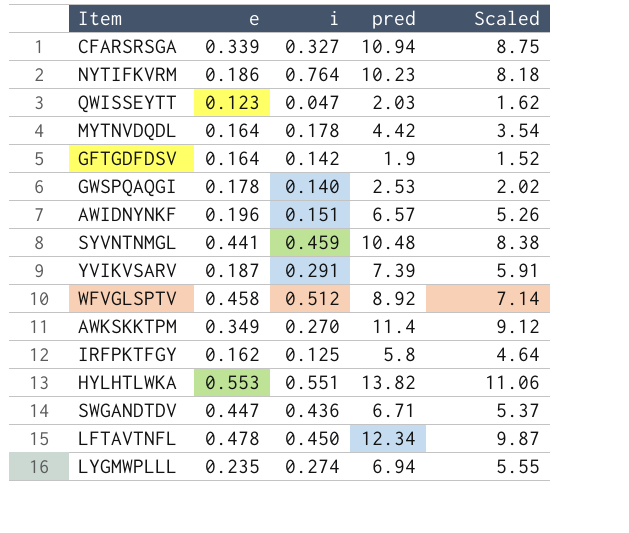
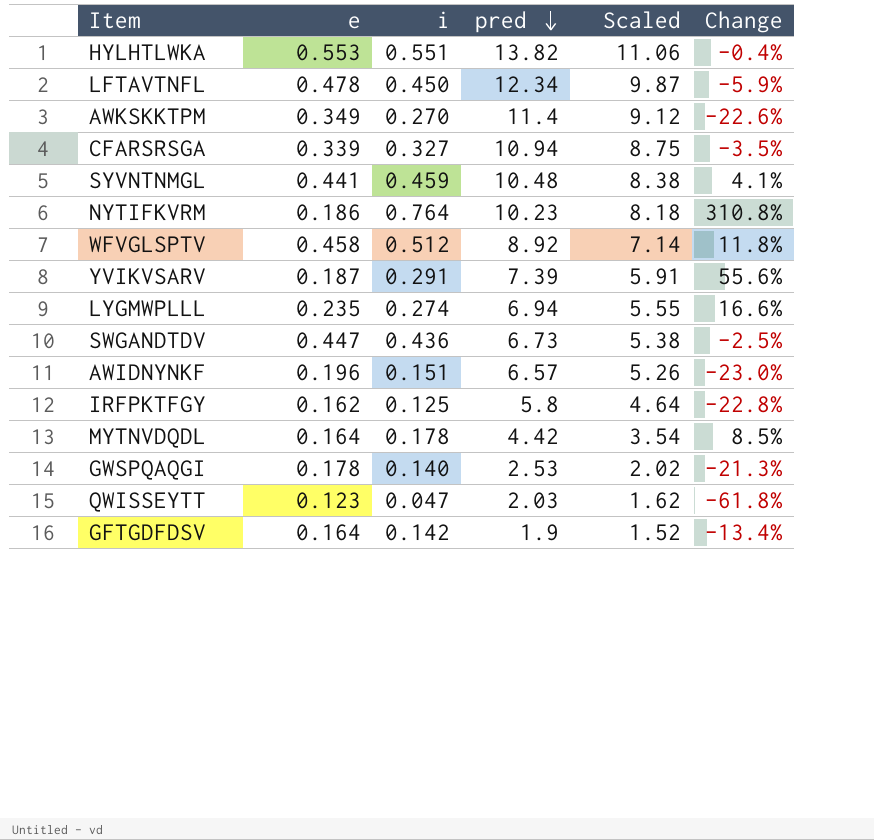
row order: none -> pred descending
column Change | formula: none -> ([i] - [e]) / [e]
SWGANDTDV | pred: 6.71 -> 6.73
SWGANDTDV | Scaled: 5.37 -> 5.38

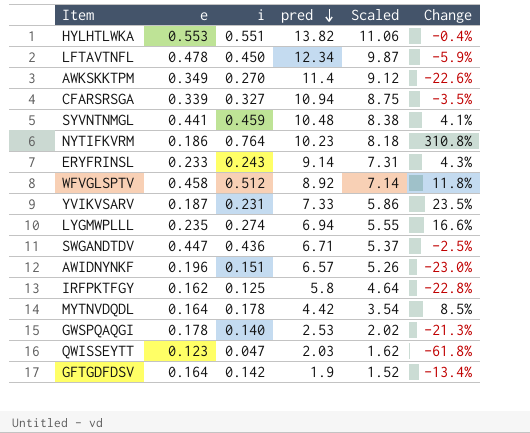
row ERYFRINSL: none -> 0.233 | 0.243 | 9.14 | 7.31 | 4.3%
YVIKVSARV | i: 0.291 -> 0.231
YVIKVSARV | pred: 7.39 -> 7.33
YVIKVSARV | Scaled: 5.91 -> 5.86
YVIKVSARV | Change: 55.6% -> 23.5%
SWGANDTDV | pred: 6.73 -> 6.71
SWGANDTDV | Scaled: 5.38 -> 5.37

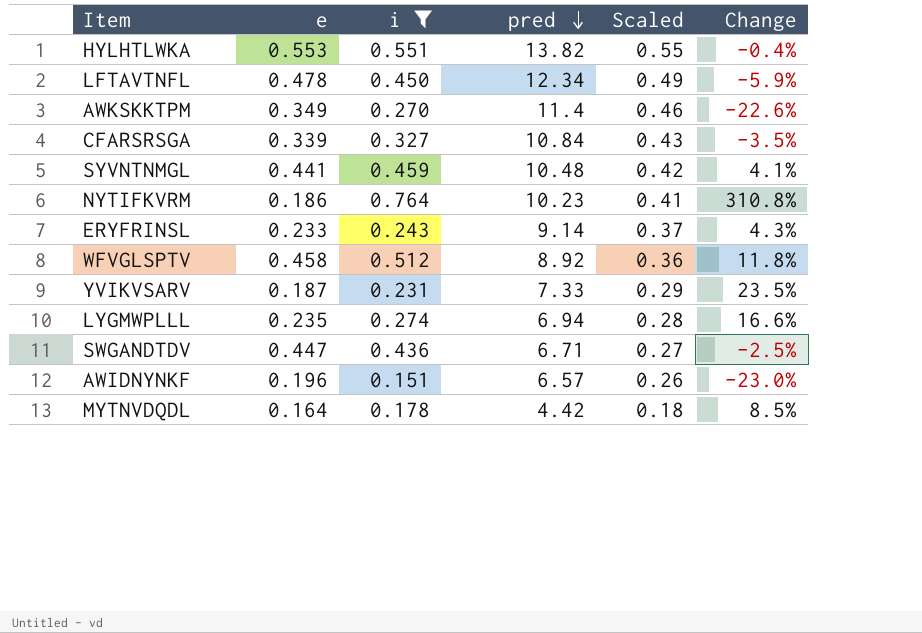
filter: none -> i >= 0.151
column Scaled | formula: [pred] * 0.8 -> [pred] * 0.04
CFARSRSGA | pred: 10.94 -> 10.84

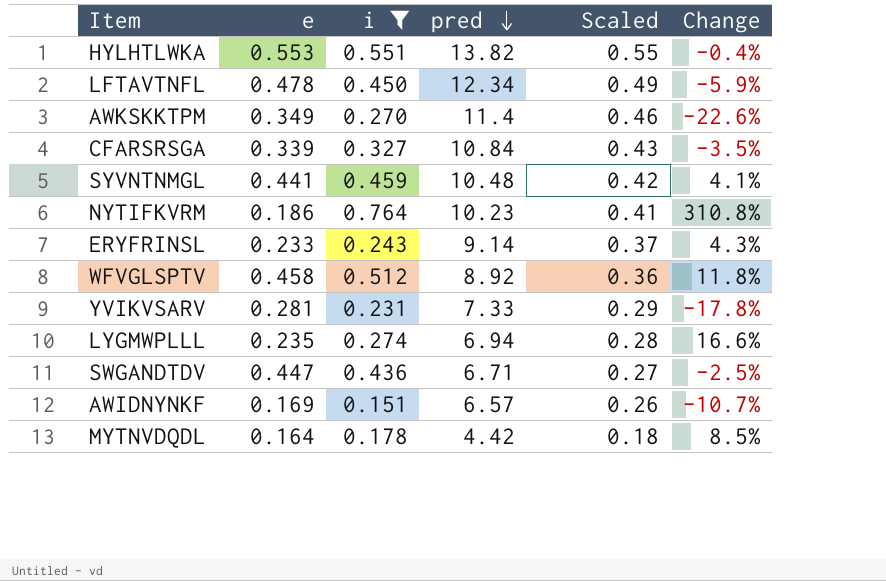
YVIKVSARV | e: 0.187 -> 0.281
YVIKVSARV | Change: 23.5% -> -17.8%
AWIDNYNKF | e: 0.196 -> 0.169
AWIDNYNKF | Change: -23.0% -> -10.7%

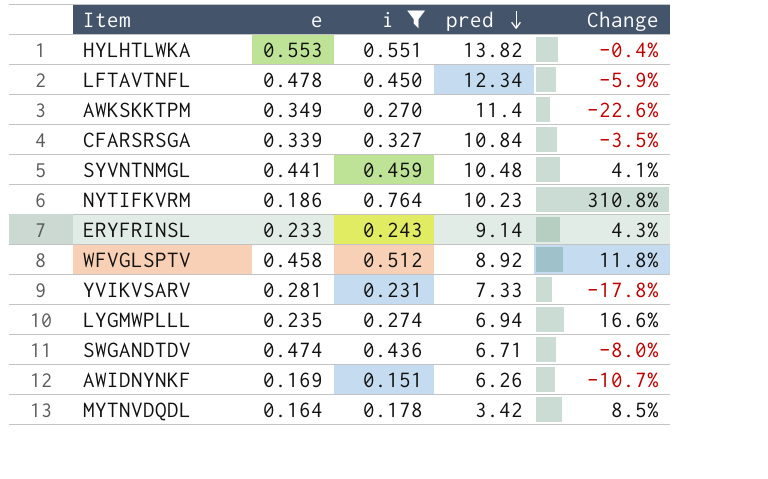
column Scaled | formula: [pred] * 0.04 -> none
SWGANDTDV | e: 0.447 -> 0.474
SWGANDTDV | Change: -2.5% -> -8.0%
AWIDNYNKF | pred: 6.57 -> 6.26
MYTNVDQDL | pred: 4.42 -> 3.42

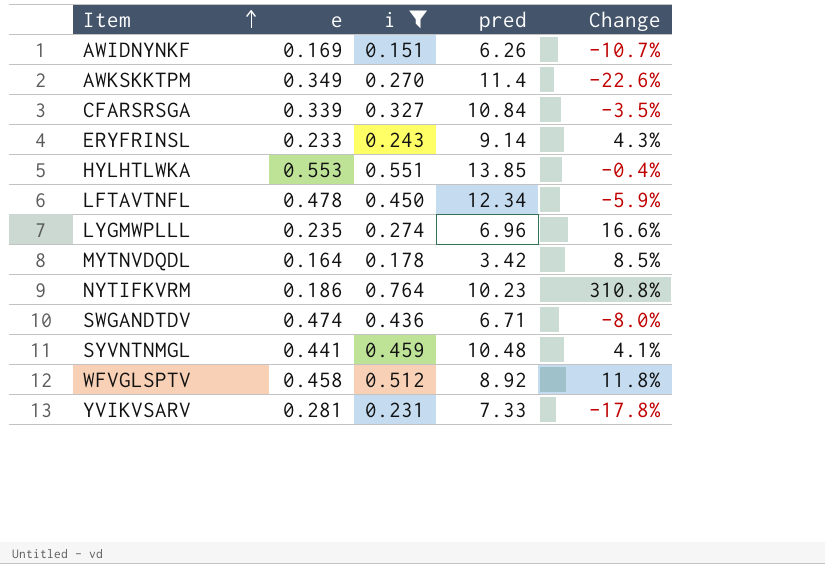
row order: pred descending -> Item ascending
HYLHTLWKA | pred: 13.82 -> 13.85
LYGMWPLLL | pred: 6.94 -> 6.96

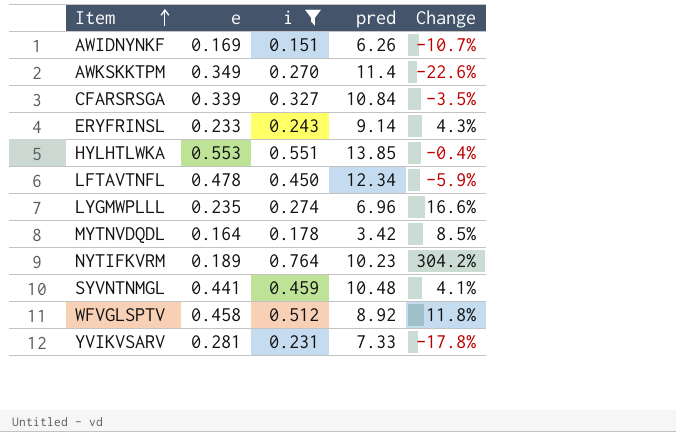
row SWGANDTDV: 0.474 | 0.436 | 6.71 | -8.0% -> none
NYTIFKVRM | e: 0.186 -> 0.189
NYTIFKVRM | Change: 310.8% -> 304.2%

